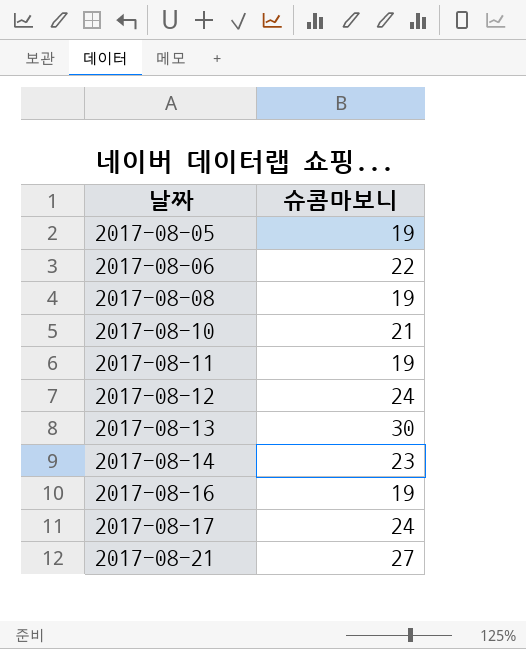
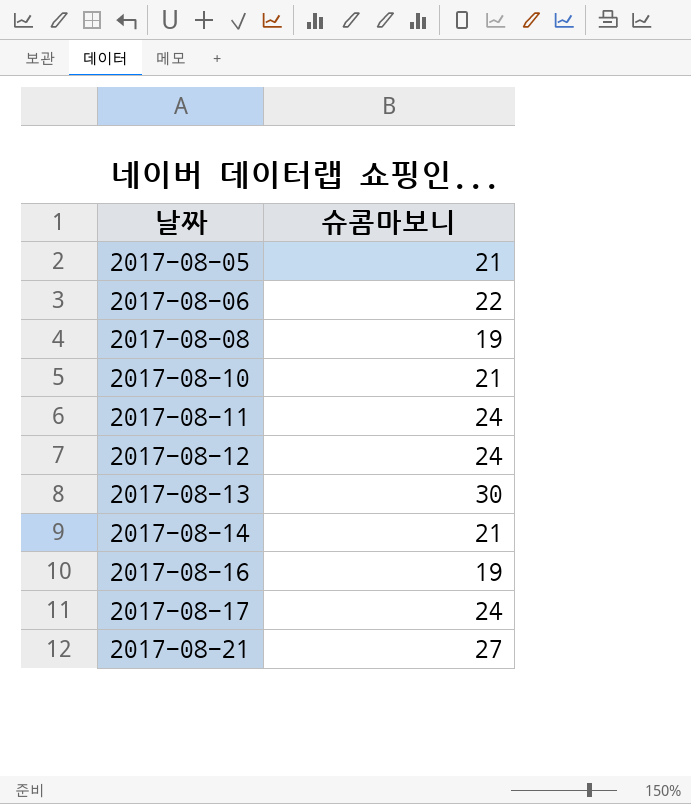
2017-08-05 | 슈콤마보니: 19 -> 21
2017-08-11 | 슈콤마보니: 19 -> 24
2017-08-14 | 슈콤마보니: 23 -> 21

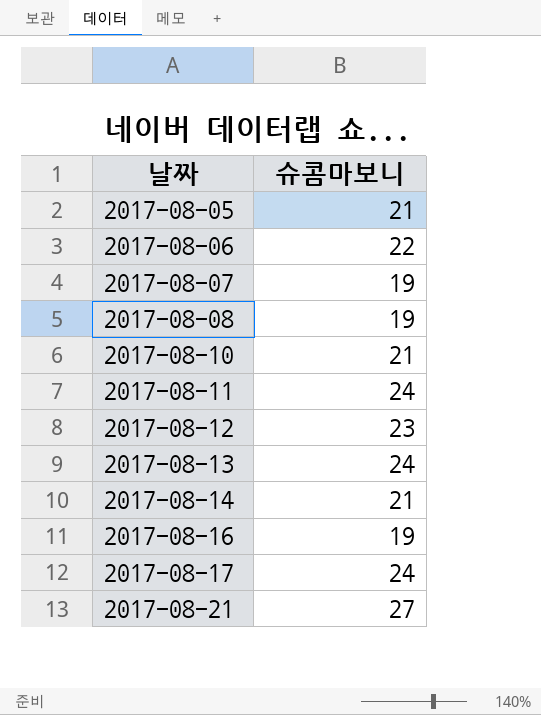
row 2017-08-07: none -> 19
2017-08-12 | 슈콤마보니: 24 -> 23
2017-08-13 | 슈콤마보니: 30 -> 24

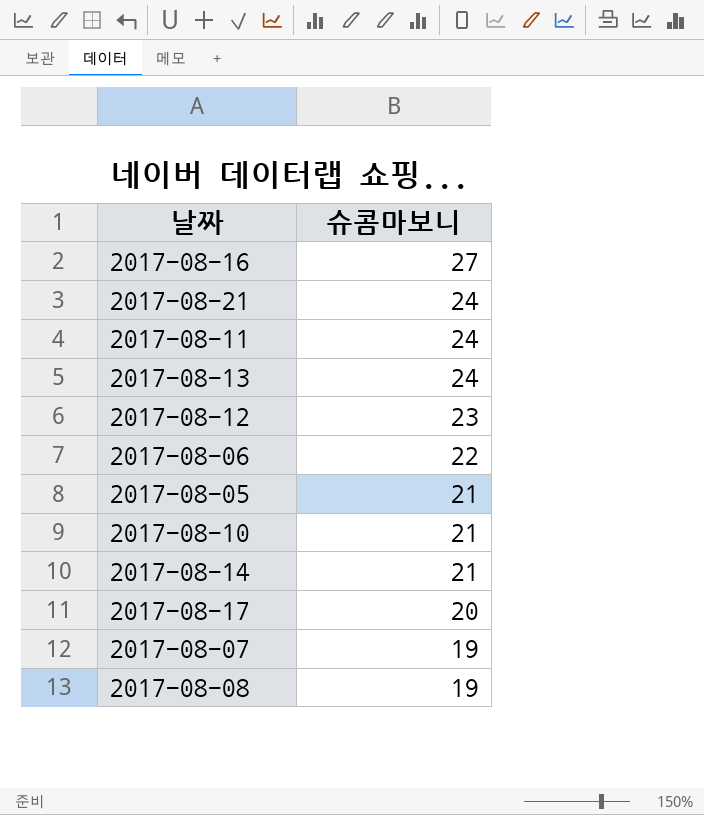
row order: 날짜 ascending -> 슈콤마보니 descending
2017-08-16 | 슈콤마보니: 19 -> 27
2017-08-21 | 슈콤마보니: 27 -> 24
2017-08-17 | 슈콤마보니: 24 -> 20

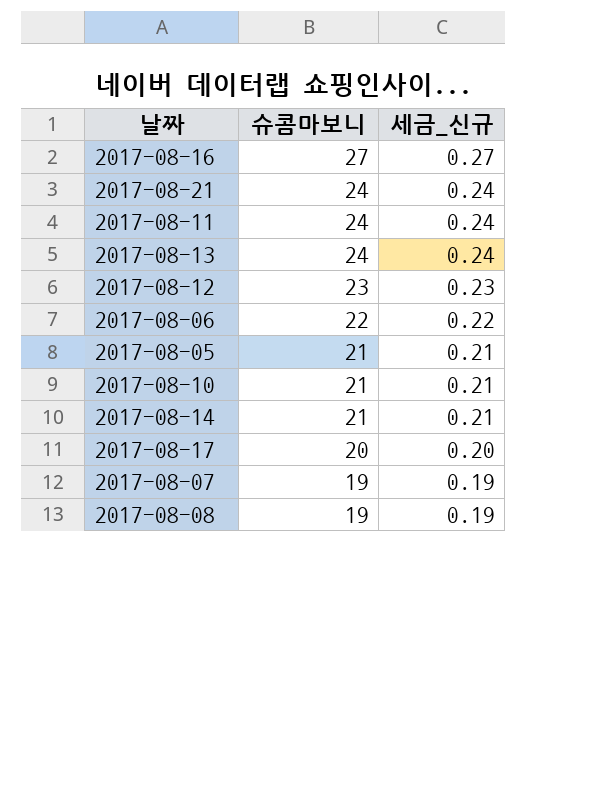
column 세금_신규 | formula: none -> [슈콤마보니] * 0.01

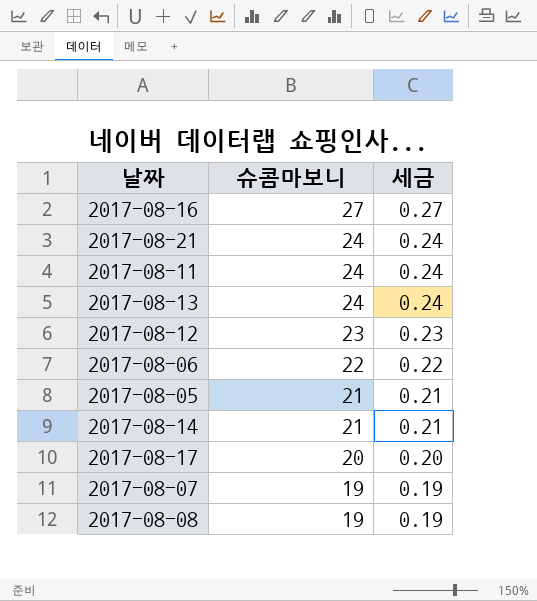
column name: 세금_신규 -> 세금
row 2017-08-10: 21 | 0.21 -> none

